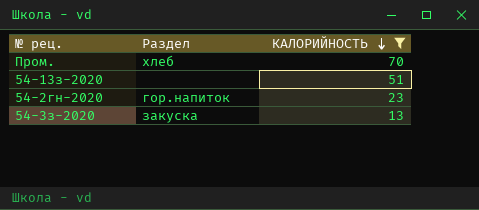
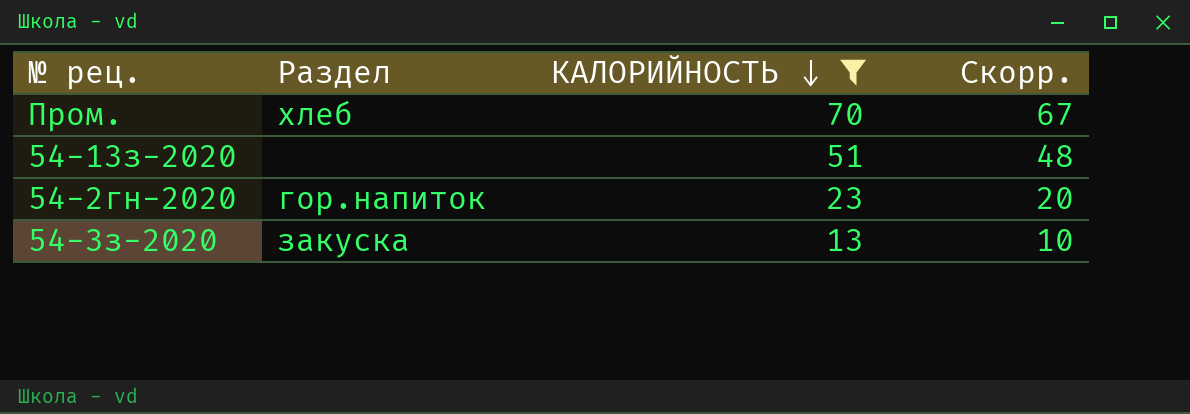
column Скорр. | formula: none -> [КАЛОРИЙНОСТЬ] - 3

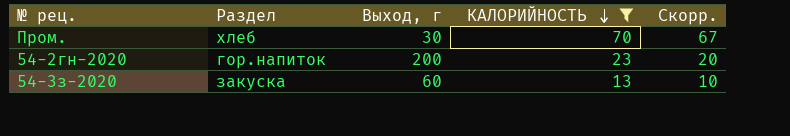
column Выход, г | position: none -> 3
row 54-13з-2020: none | 51 | 48 -> none

